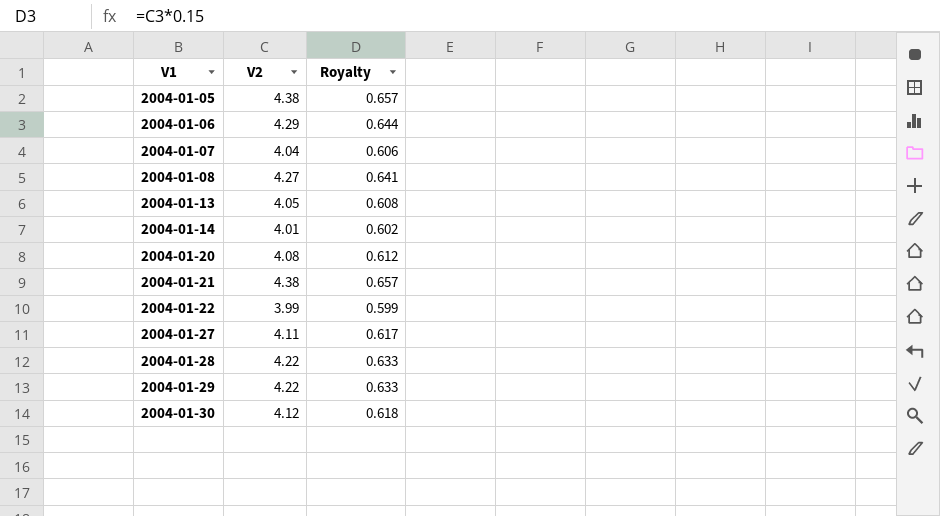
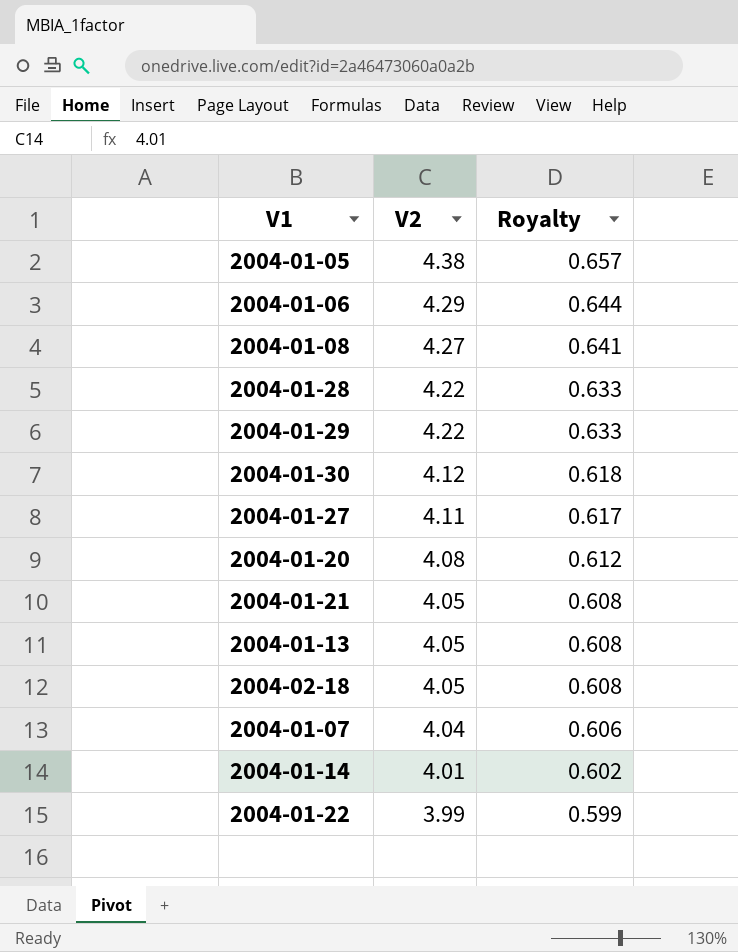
row order: V1 ascending -> V2 descending
2004-01-21 | V2: 4.38 -> 4.05
2004-01-21 | Royalty: 0.657 -> 0.608
row 2004-02-18: none -> 4.05 | 0.608

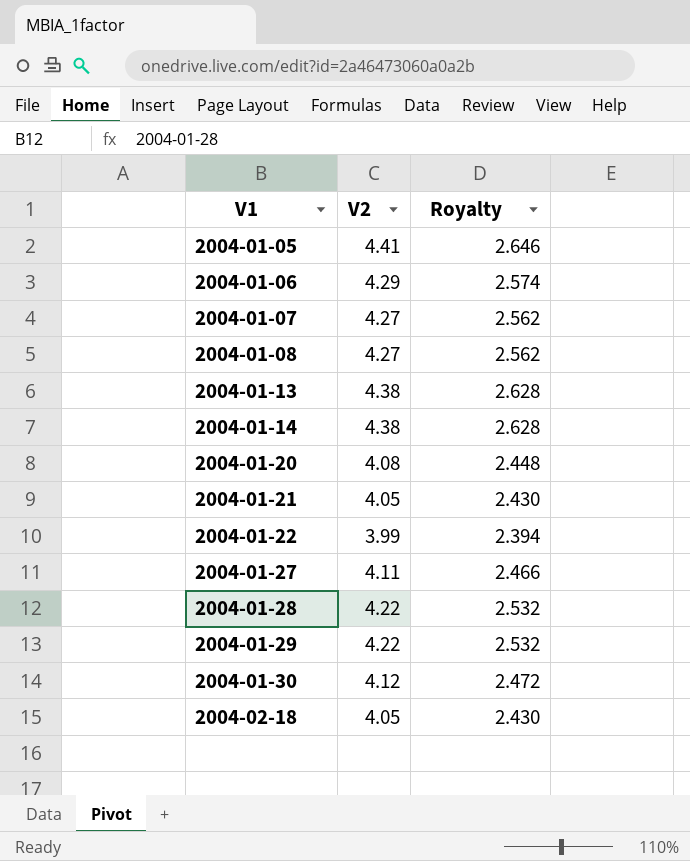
row order: V2 descending -> V1 ascending
column Royalty | formula: [V2] * 0.15 -> [V2] * 0.6
2004-01-05 | V2: 4.38 -> 4.41
2004-01-07 | V2: 4.04 -> 4.27
2004-01-13 | V2: 4.05 -> 4.38
2004-01-14 | V2: 4.01 -> 4.38

